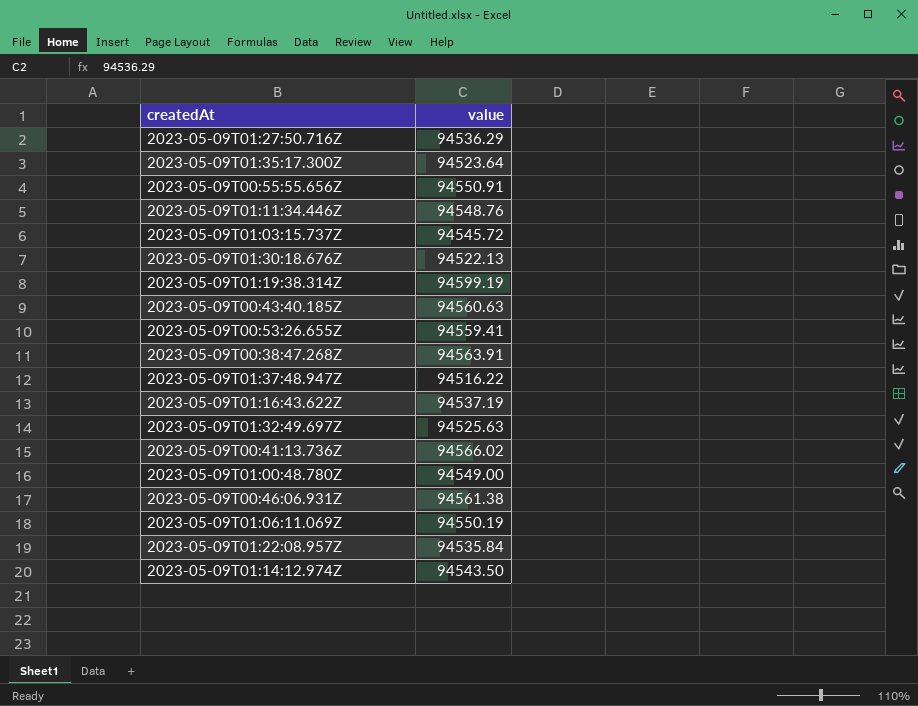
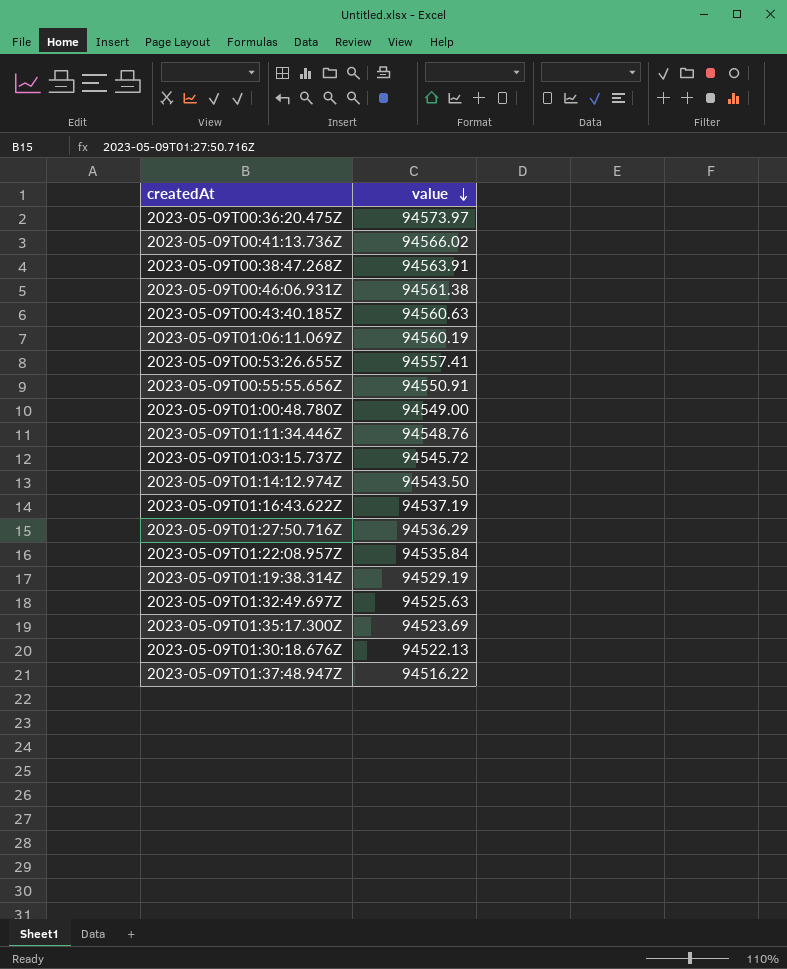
row order: none -> value descending
row 2023-05-09T00:36:20.475Z: none -> 94573.97
2023-05-09T01:06:11.069Z | value: 94550.19 -> 94560.19
2023-05-09T00:53:26.655Z | value: 94559.41 -> 94557.41
2023-05-09T01:19:38.314Z | value: 94599.19 -> 94529.19
2023-05-09T01:35:17.300Z | value: 94523.64 -> 94523.69

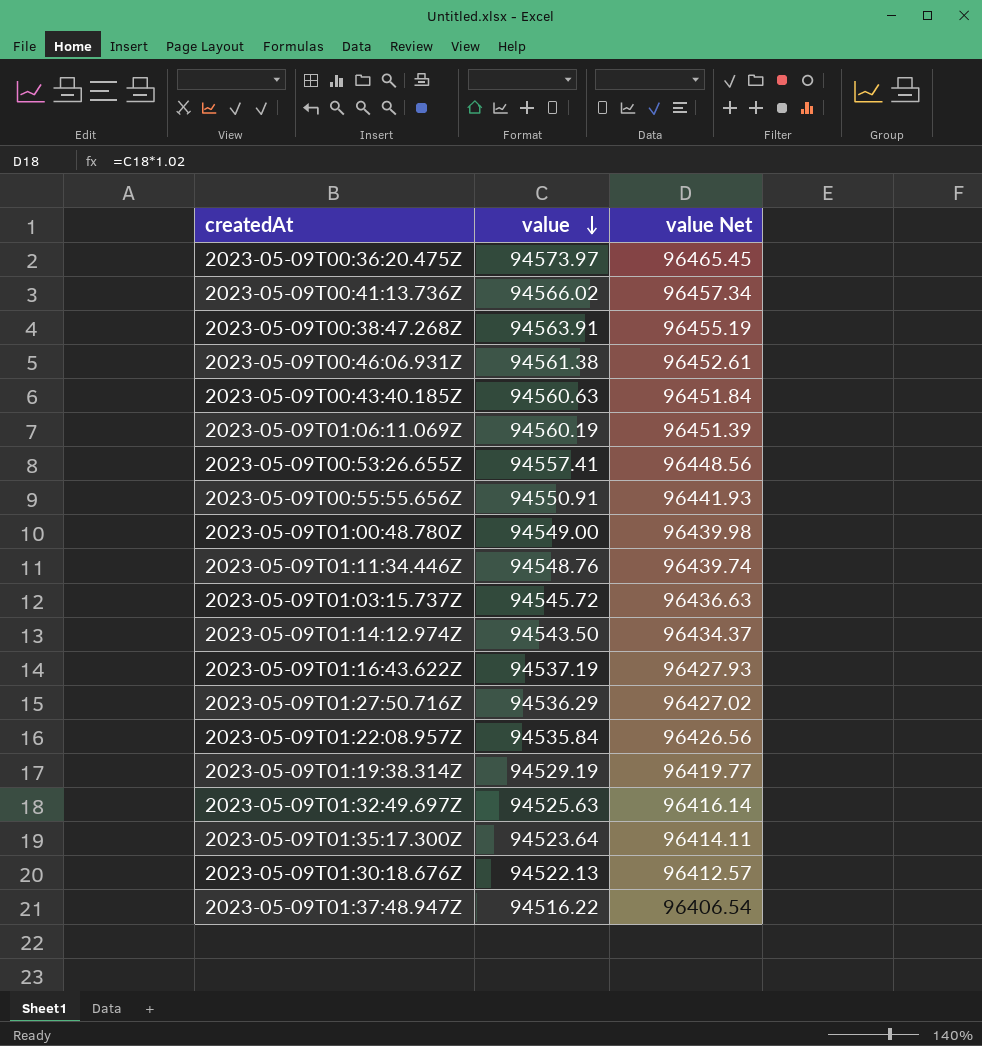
column value Net | formula: none -> [value] * 1.02
2023-05-09T01:35:17.300Z | value: 94523.69 -> 94523.64

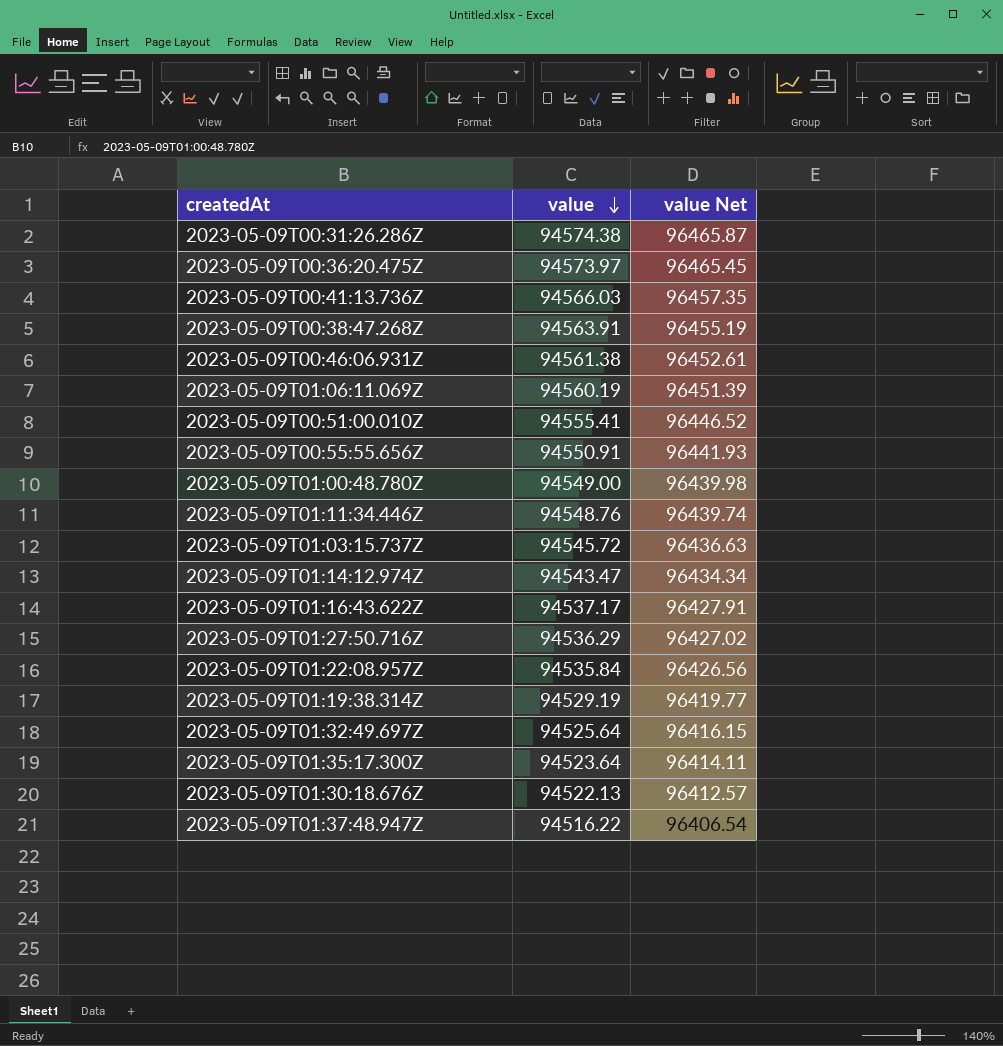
row 2023-05-09T00:43:40.185Z: 94560.63 | 96451.84 -> none
row 2023-05-09T00:53:26.655Z: 94557.41 | 96448.56 -> none
row 2023-05-09T00:31:26.286Z: none -> 94574.38 | 96465.87
2023-05-09T00:41:13.736Z | value: 94566.02 -> 94566.03
2023-05-09T00:41:13.736Z | value Net: 96457.34 -> 96457.35
row 2023-05-09T00:51:00.010Z: none -> 94555.41 | 96446.52
2023-05-09T01:14:12.974Z | value: 94543.50 -> 94543.47
2023-05-09T01:14:12.974Z | value Net: 96434.37 -> 96434.34
2023-05-09T01:16:43.622Z | value: 94537.19 -> 94537.17
2023-05-09T01:16:43.622Z | value Net: 96427.93 -> 96427.91
2023-05-09T01:32:49.697Z | value: 94525.63 -> 94525.64
2023-05-09T01:32:49.697Z | value Net: 96416.14 -> 96416.15

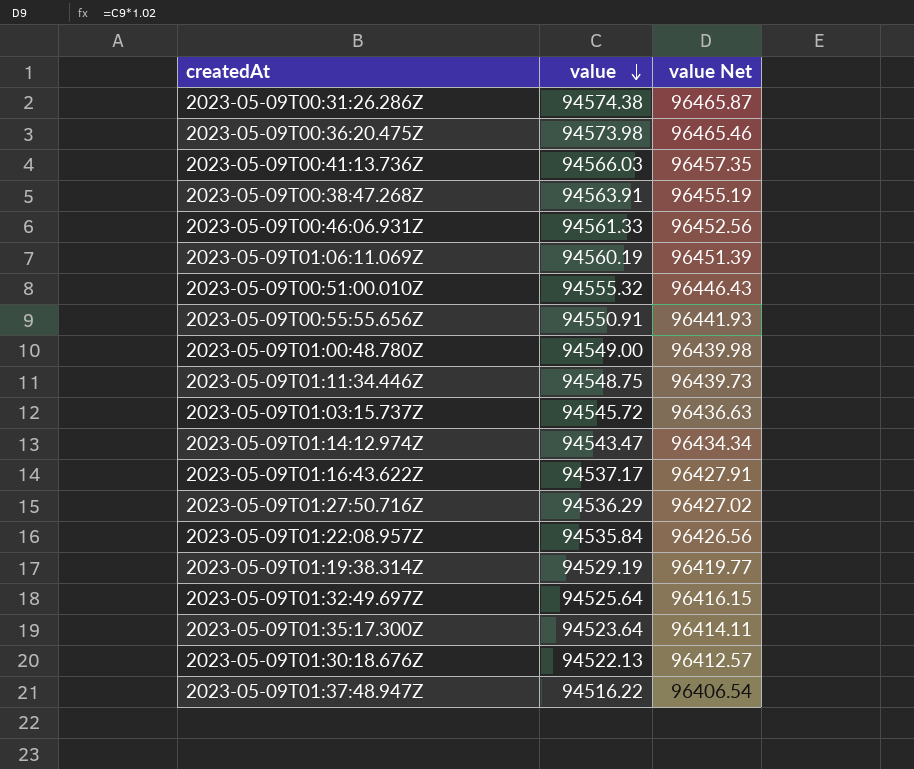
2023-05-09T00:36:20.475Z | value: 94573.97 -> 94573.98
2023-05-09T00:36:20.475Z | value Net: 96465.45 -> 96465.46
2023-05-09T00:46:06.931Z | value: 94561.38 -> 94561.33
2023-05-09T00:46:06.931Z | value Net: 96452.61 -> 96452.56
2023-05-09T00:51:00.010Z | value: 94555.41 -> 94555.32
2023-05-09T00:51:00.010Z | value Net: 96446.52 -> 96446.43
2023-05-09T01:11:34.446Z | value: 94548.76 -> 94548.75
2023-05-09T01:11:34.446Z | value Net: 96439.74 -> 96439.73

